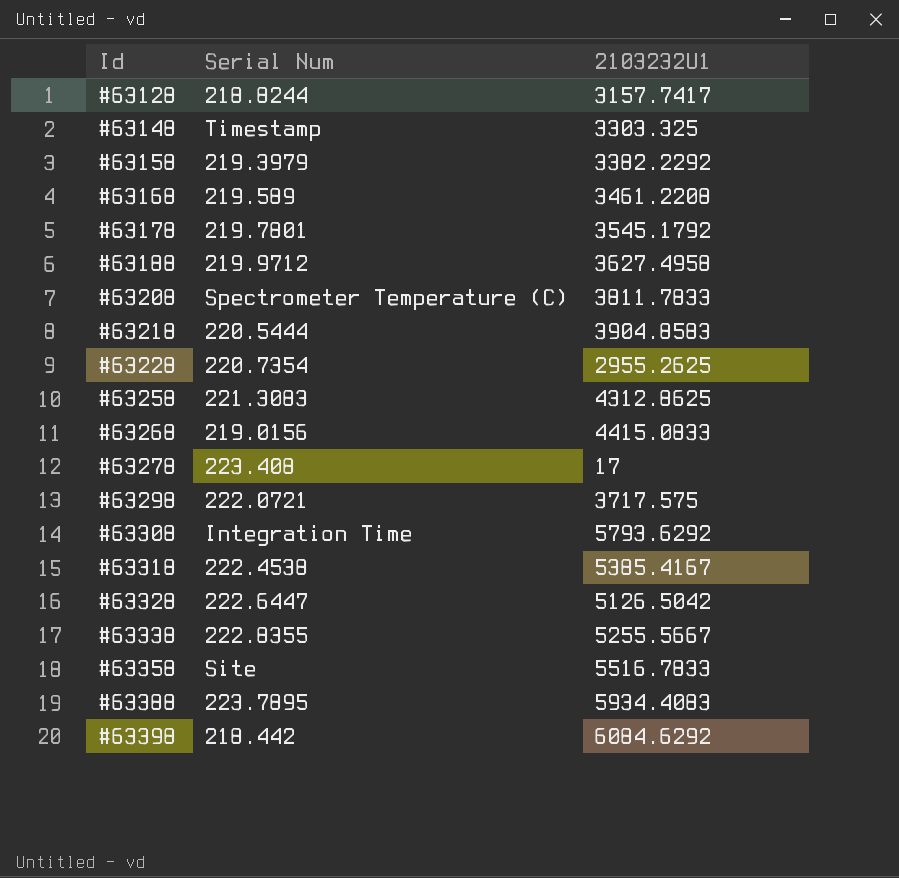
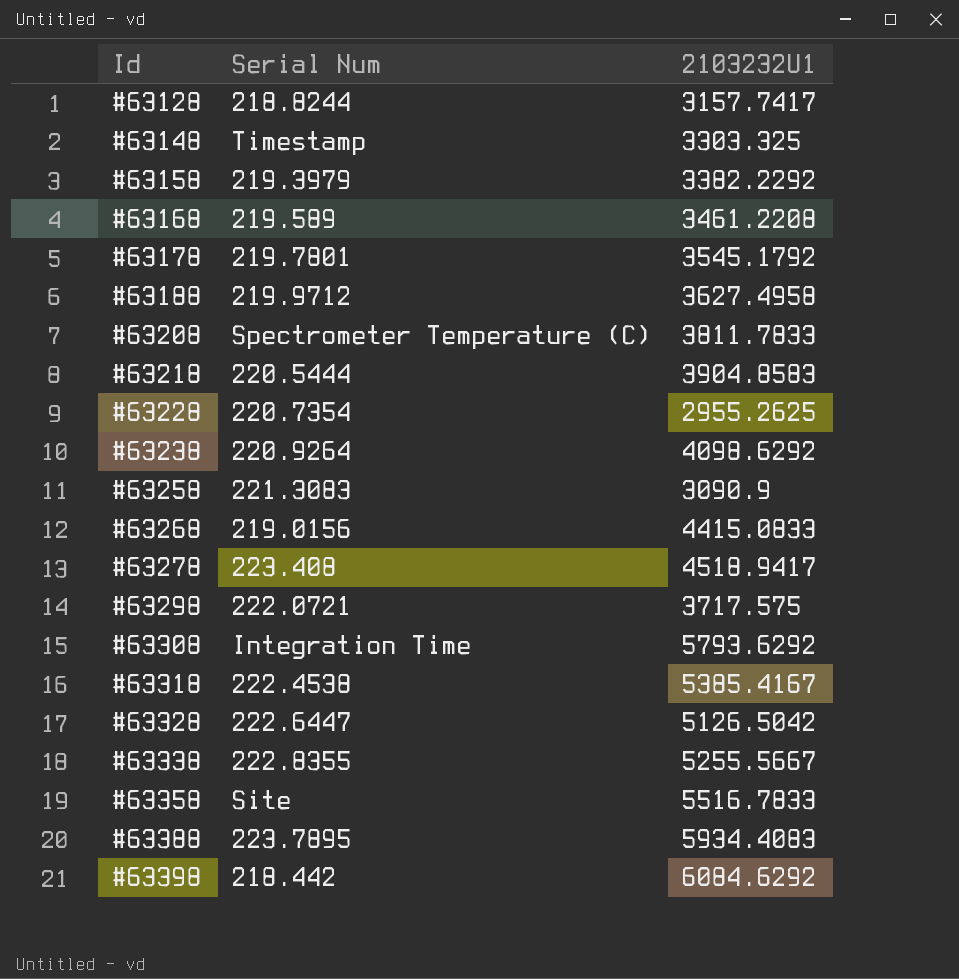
row #63238: none -> 220.9264 | 4098.6292
#63258 | 2103232U1: 4312.8625 -> 3090.9
#63278 | 2103232U1: 17 -> 4518.9417

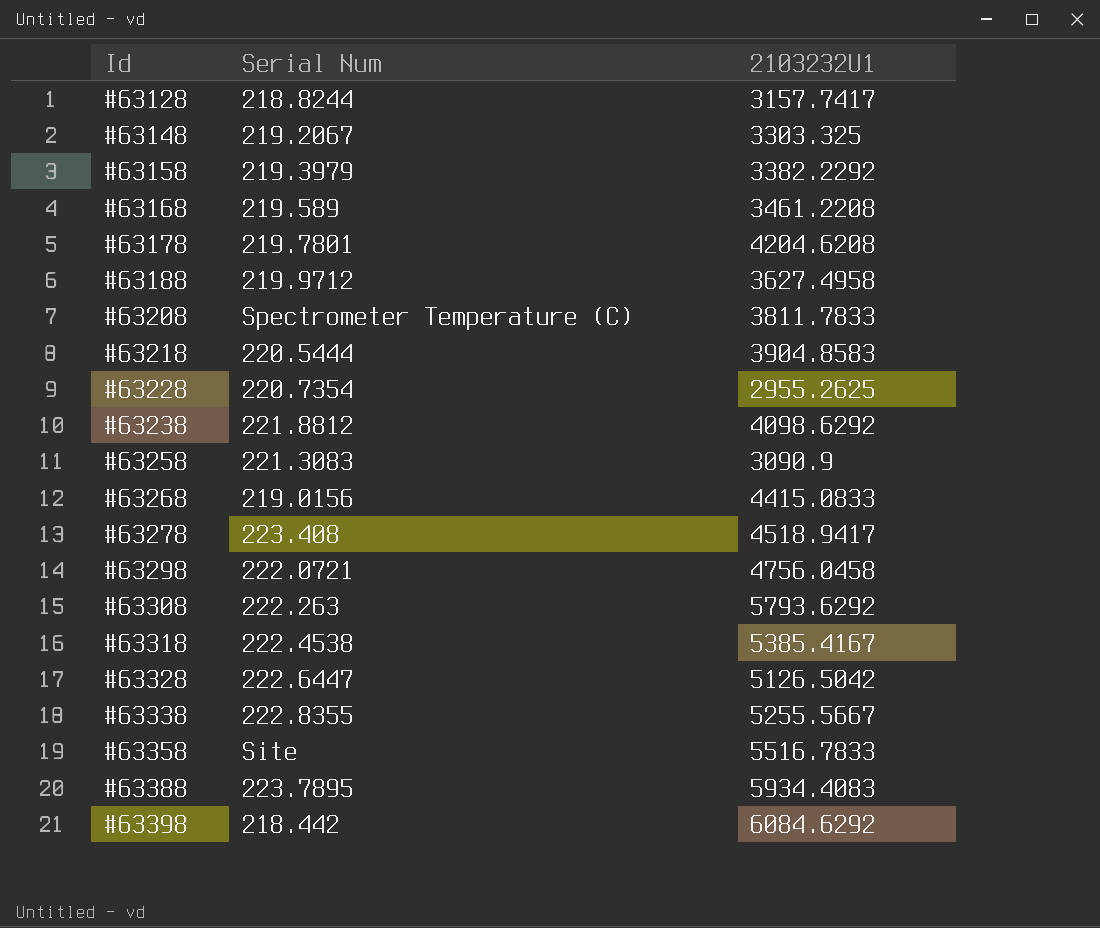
#63148 | Serial Num: Timestamp -> 219.2067
#63178 | 2103232U1: 3545.1792 -> 4204.6208
#63238 | Serial Num: 220.9264 -> 221.8812
#63298 | 2103232U1: 3717.575 -> 4756.0458
#63308 | Serial Num: Integration Time -> 222.263

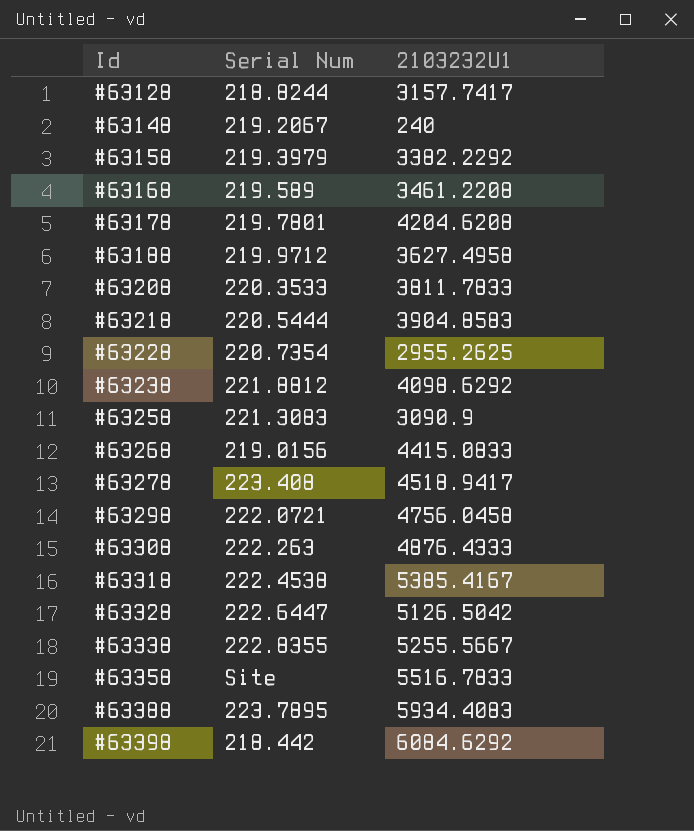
#63148 | 2103232U1: 3303.325 -> 240
#63208 | Serial Num: Spectrometer Temperature (C) -> 220.3533
#63308 | 2103232U1: 5793.6292 -> 4876.4333

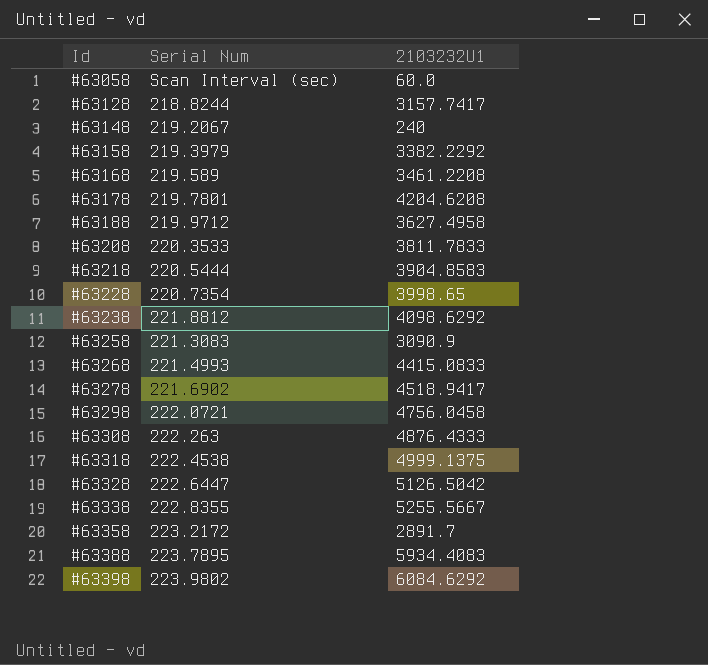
row #63058: none -> Scan Interval (sec) | 60.0
#63228 | 2103232U1: 2955.2625 -> 3998.65
#63268 | Serial Num: 219.0156 -> 221.4993
#63278 | Serial Num: 223.408 -> 221.6902
#63318 | 2103232U1: 5385.4167 -> 4999.1375
#63358 | Serial Num: Site -> 223.2172
#63358 | 2103232U1: 5516.7833 -> 2891.7
#63398 | Serial Num: 218.442 -> 223.9802

